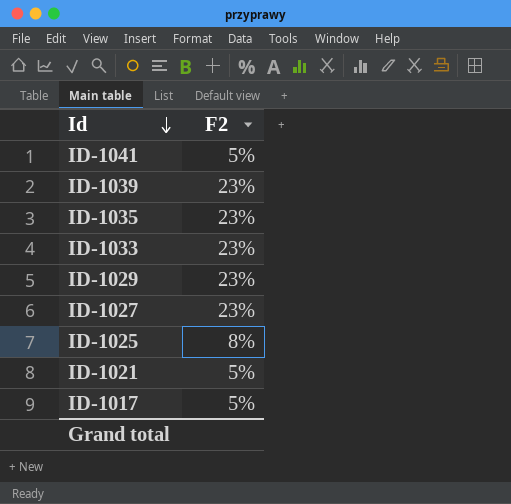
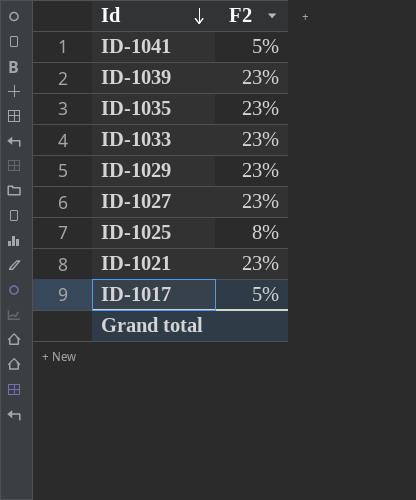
ID-1021 | F2: 5% -> 23%

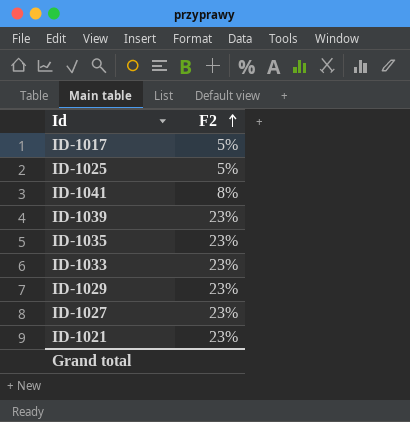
row order: Id descending -> F2 ascending
ID-1025 | F2: 8% -> 5%
ID-1041 | F2: 5% -> 8%

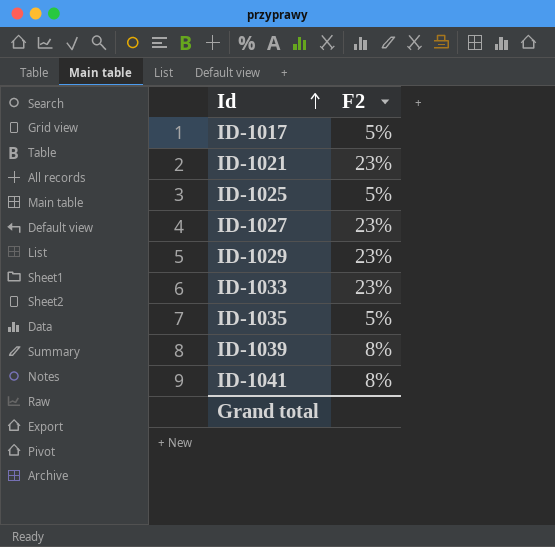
row order: F2 ascending -> Id ascending
ID-1035 | F2: 23% -> 5%
ID-1039 | F2: 23% -> 8%

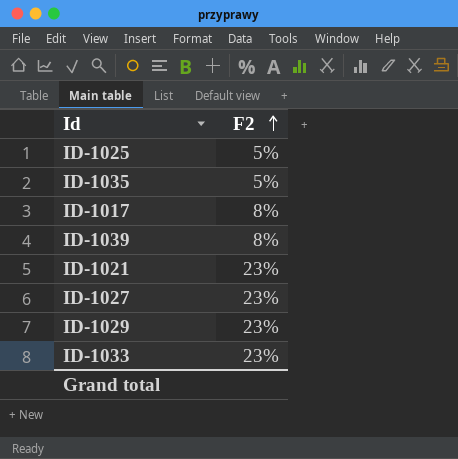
row order: Id ascending -> F2 ascending
row ID-1041: 8% -> none
ID-1017 | F2: 5% -> 8%

